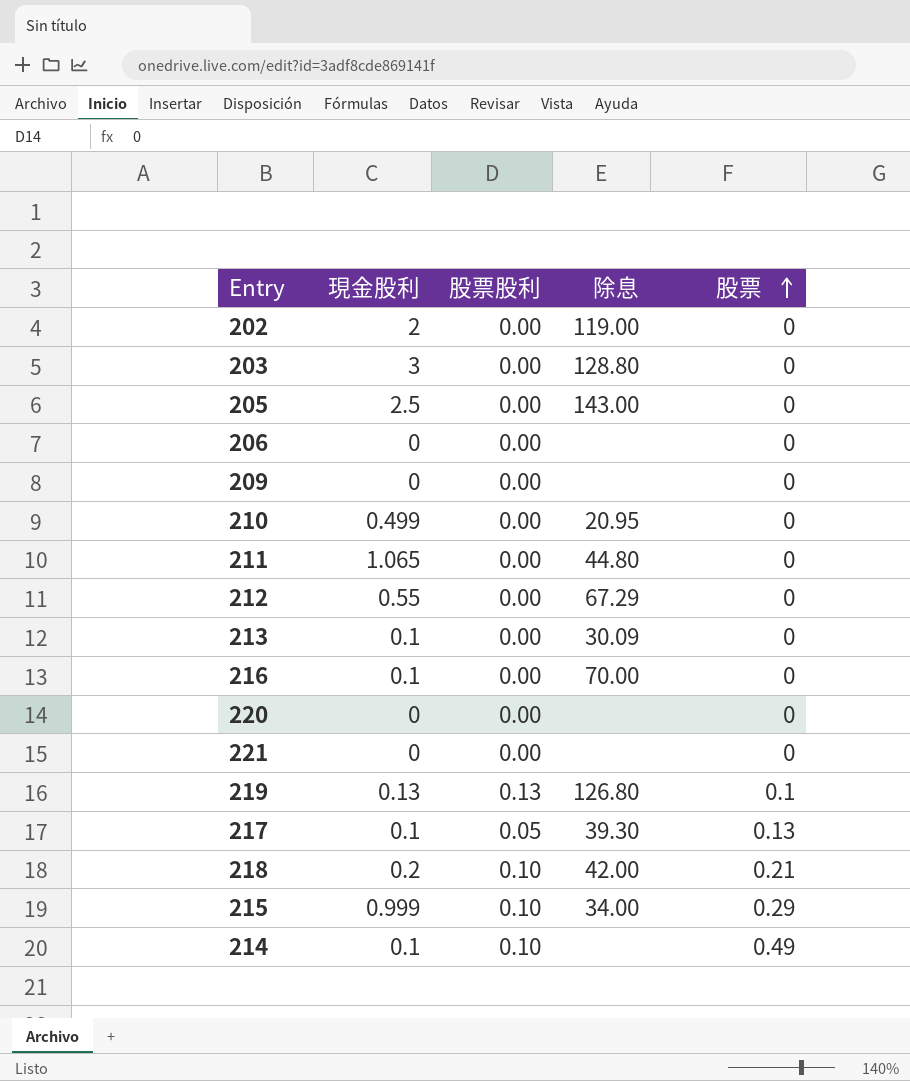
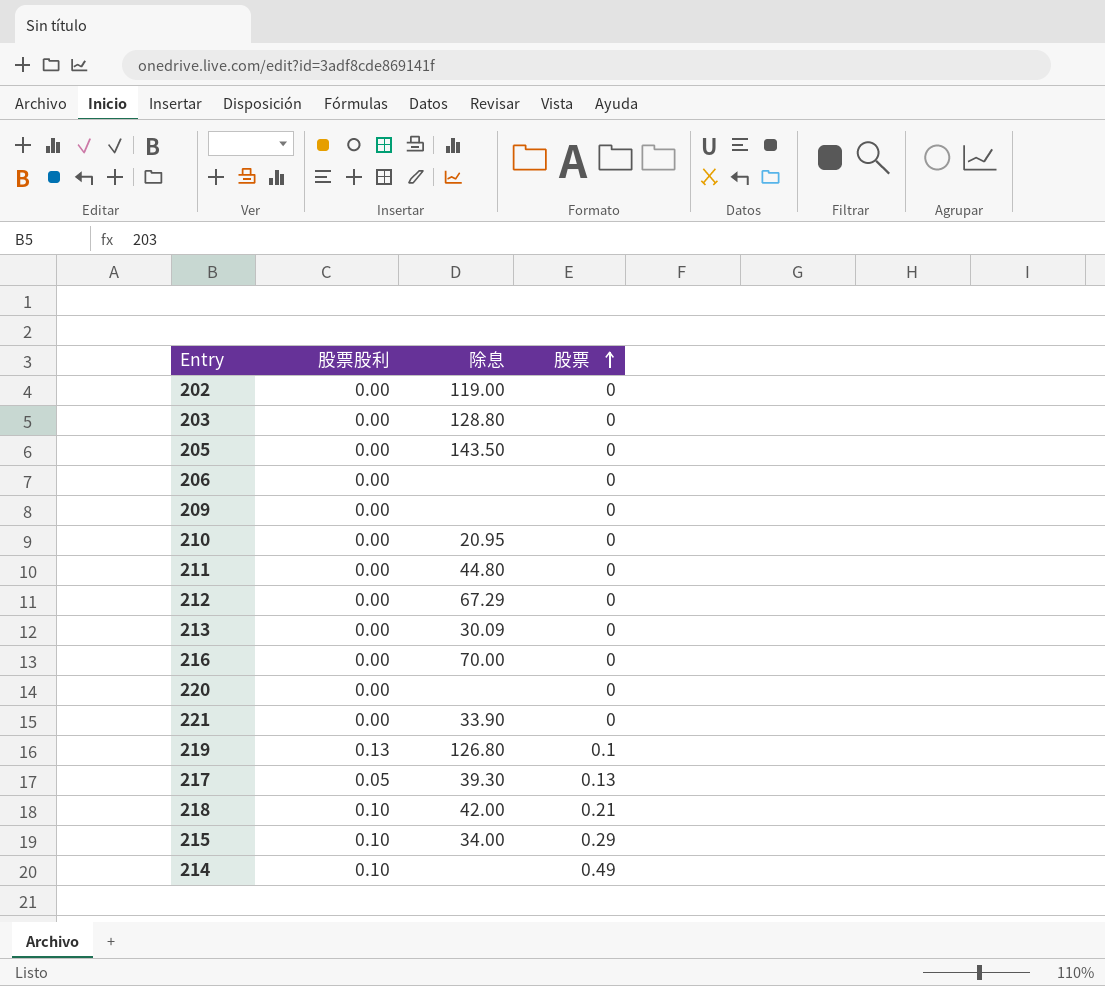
column 現金股利 | position: 2 -> none
205 | 除息: 143.00 -> 143.50
221 | 除息: none -> 33.90

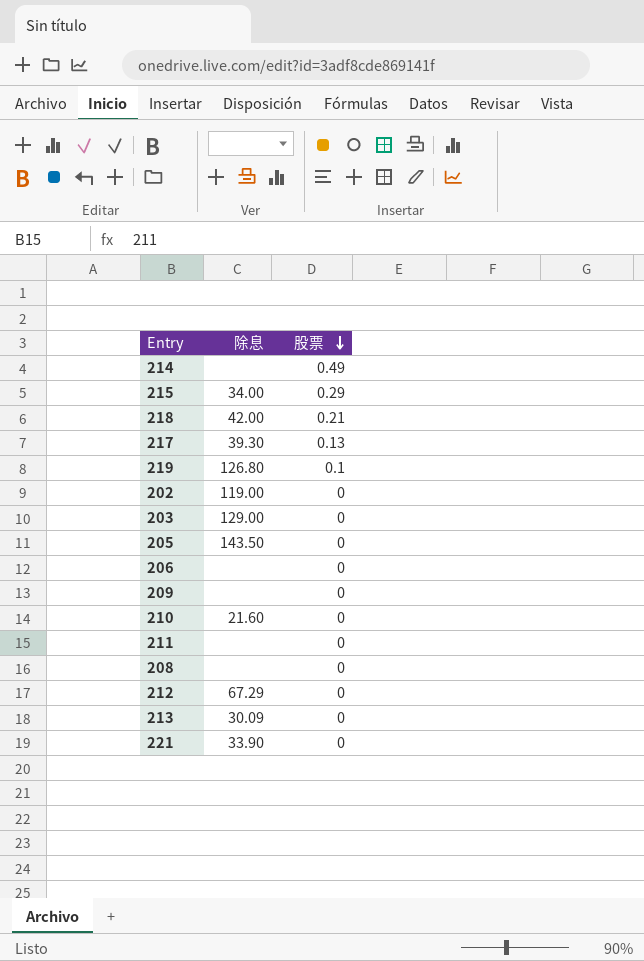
row order: 股票 ascending -> 股票 descending
column 股票股利 | position: 2 -> none
row 216: 0.00 | 70.00 | 0 -> none
row 220: 0.00 | none | 0 -> none
203 | 除息: 128.80 -> 129.00
210 | 除息: 20.95 -> 21.60
211 | 除息: 44.80 -> none
row 208: none -> none | 0

